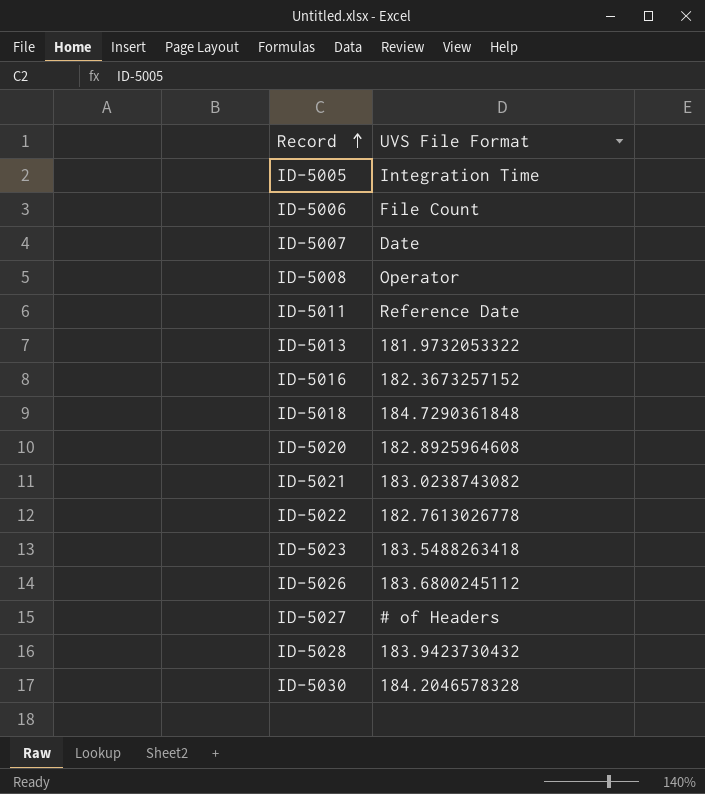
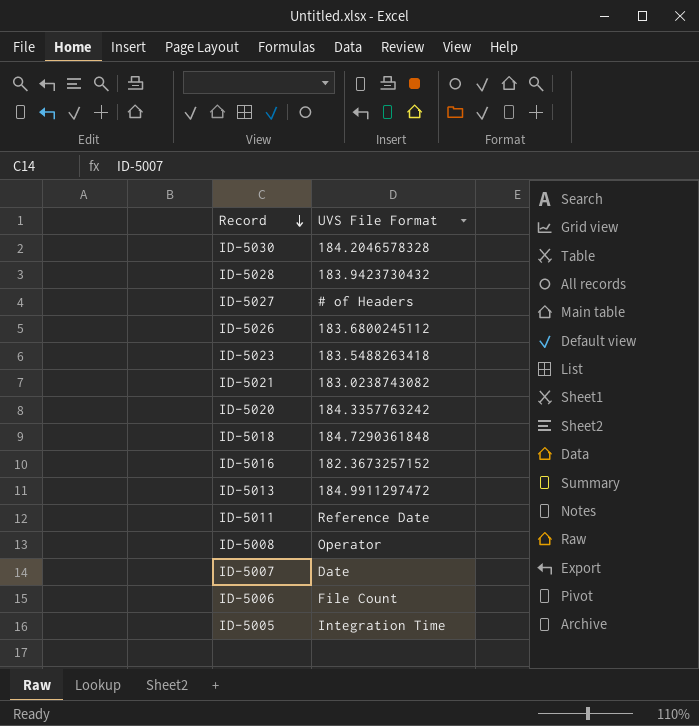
row order: Record ascending -> Record descending
row ID-5022: 182.7613026778 -> none
ID-5020 | UVS File Format: 182.8925964608 -> 184.3357763242
ID-5013 | UVS File Format: 181.9732053322 -> 184.9911297472

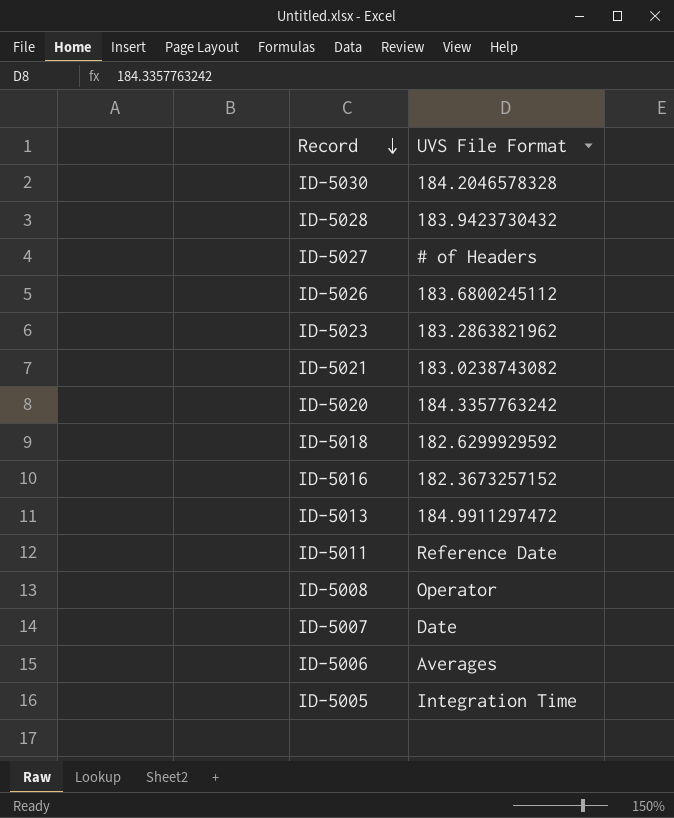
ID-5023 | UVS File Format: 183.5488263418 -> 183.2863821962
ID-5018 | UVS File Format: 184.7290361848 -> 182.6299929592
ID-5006 | UVS File Format: File Count -> Averages

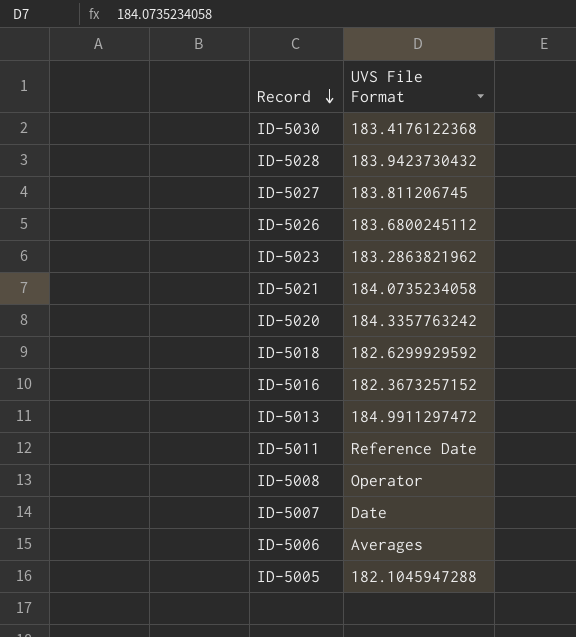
ID-5030 | UVS File Format: 184.2046578328 -> 183.4176122368
ID-5027 | UVS File Format: # of Headers -> 183.811206745
ID-5021 | UVS File Format: 183.0238743082 -> 184.0735234058
ID-5005 | UVS File Format: Integration Time -> 182.1045947288

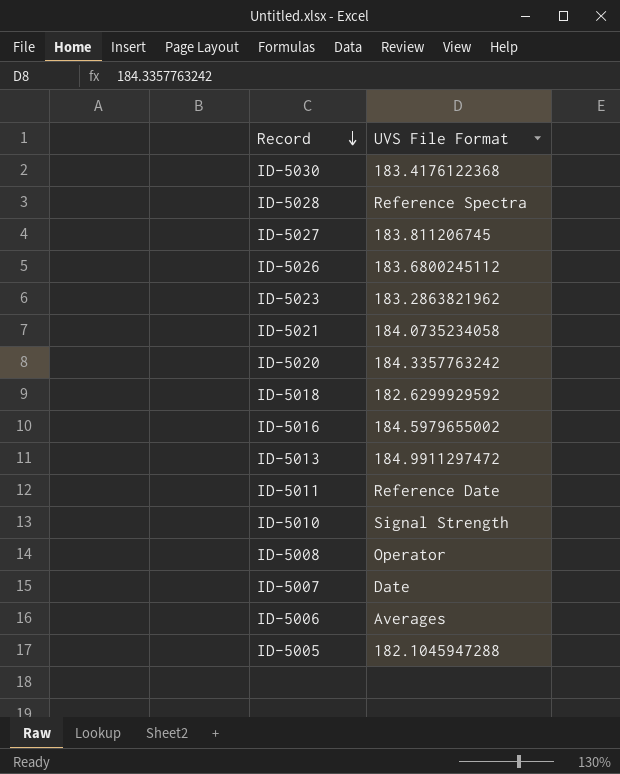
ID-5028 | UVS File Format: 183.9423730432 -> Reference Spectra
ID-5016 | UVS File Format: 182.3673257152 -> 184.5979655002
row ID-5010: none -> Signal Strength

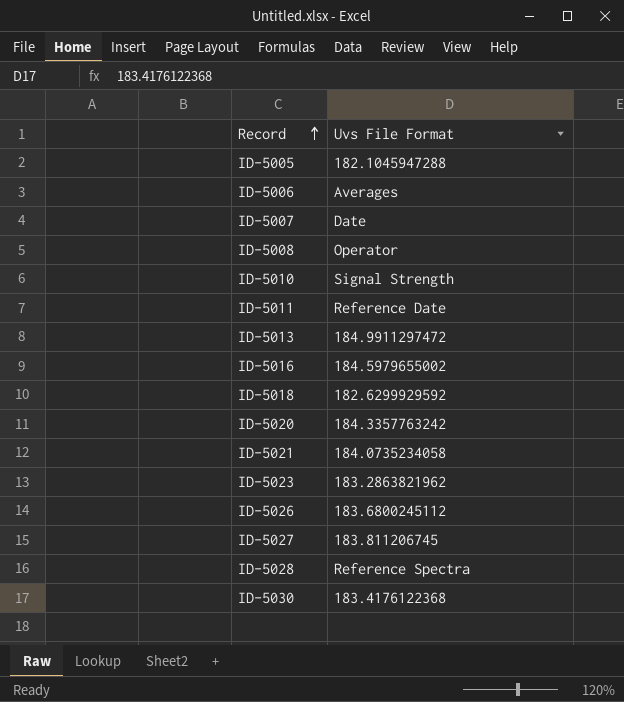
row order: Record descending -> Record ascending
column name: UVS File Format -> Uvs File Format

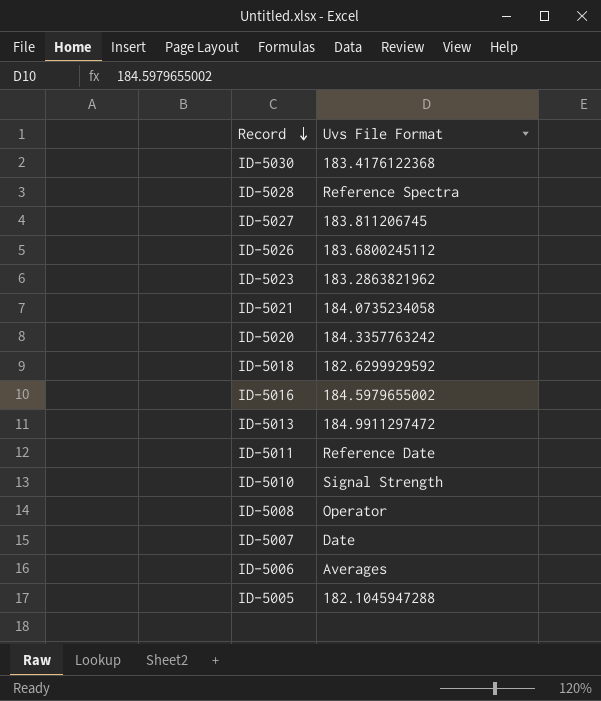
row order: Record ascending -> Record descending

